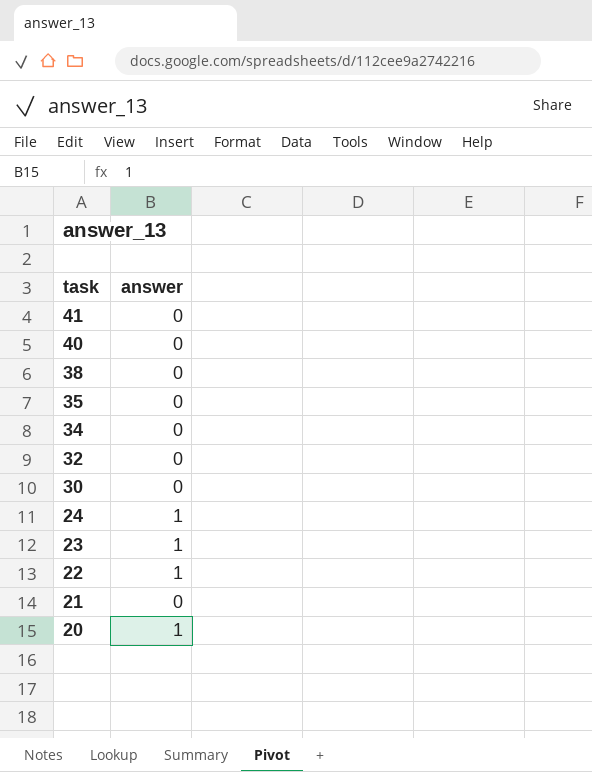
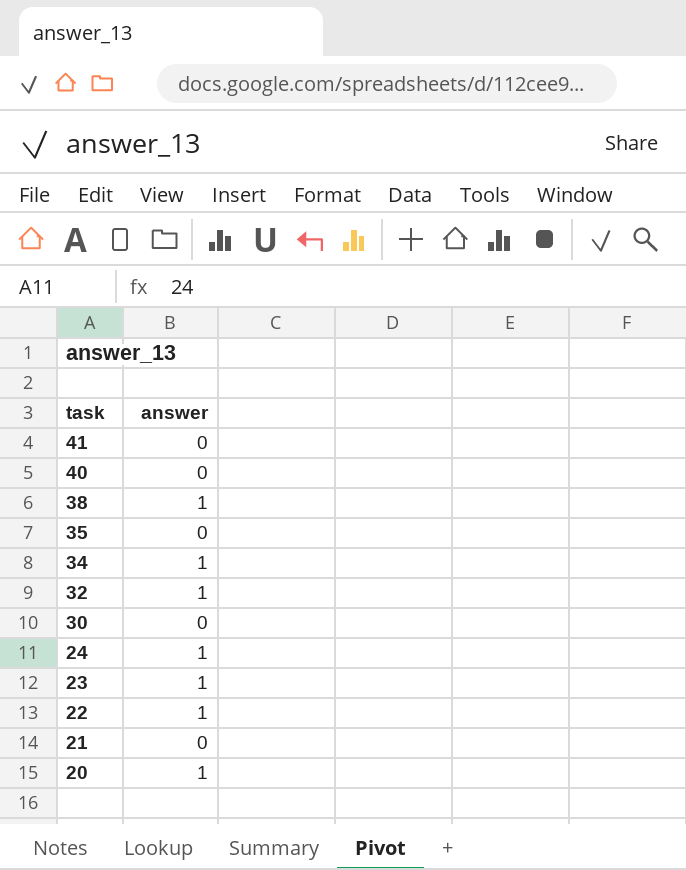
38 | answer: 0 -> 1
34 | answer: 0 -> 1
32 | answer: 0 -> 1

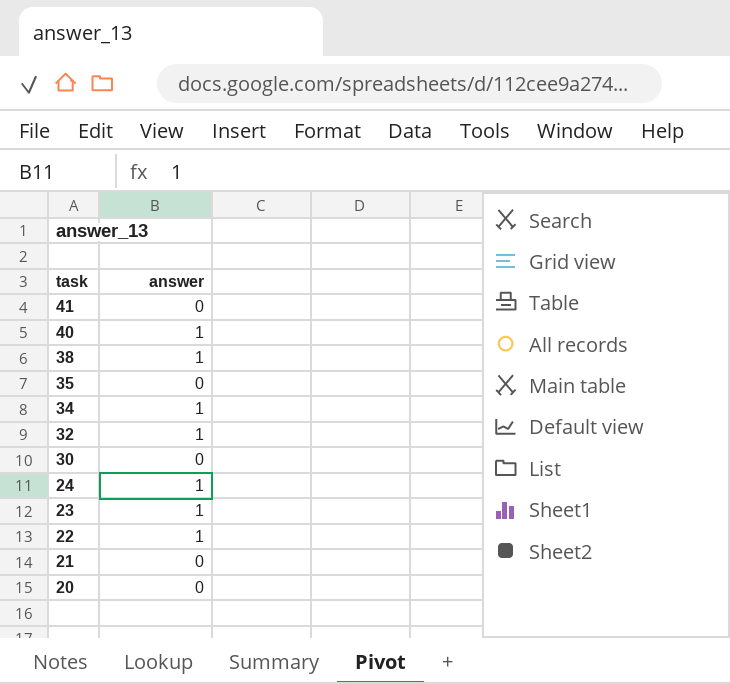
40 | answer: 0 -> 1
20 | answer: 1 -> 0

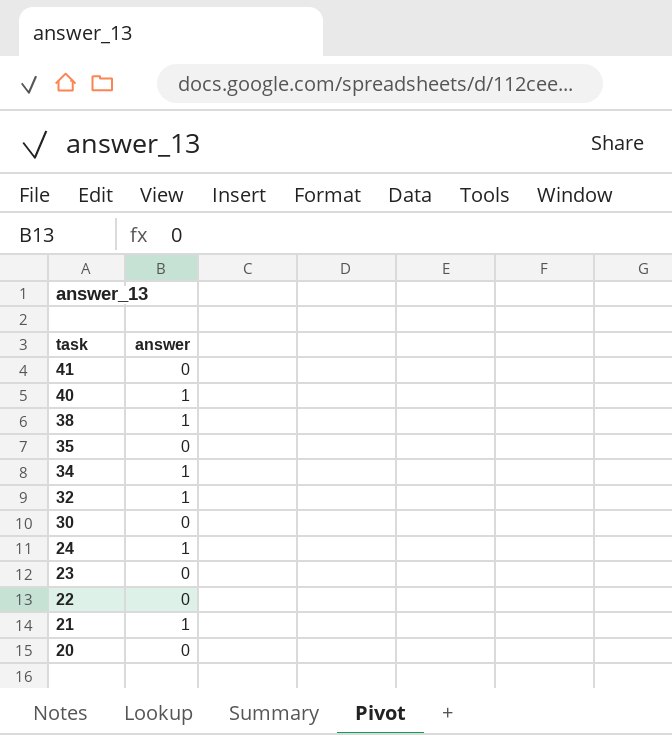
23 | answer: 1 -> 0
22 | answer: 1 -> 0
21 | answer: 0 -> 1

